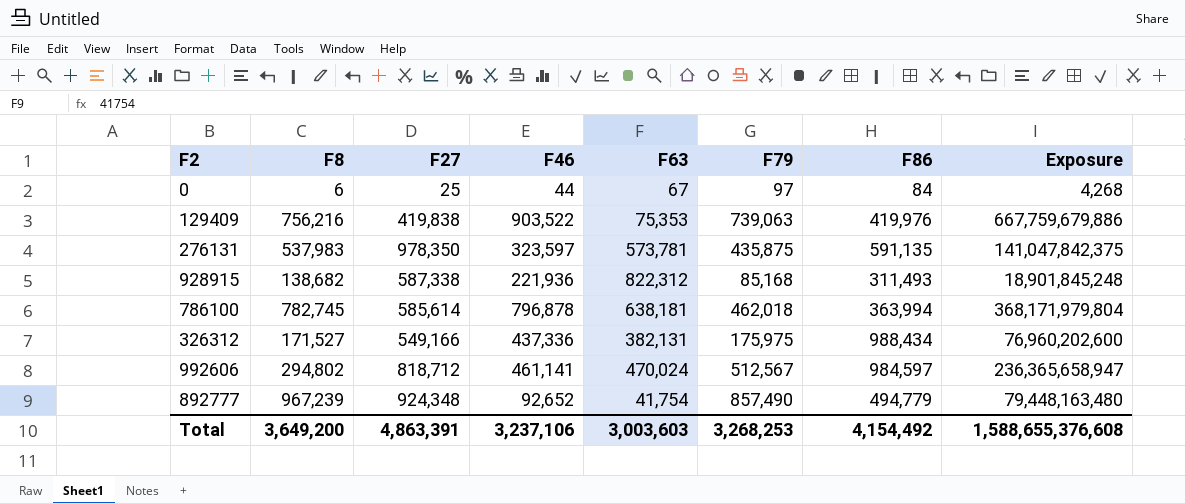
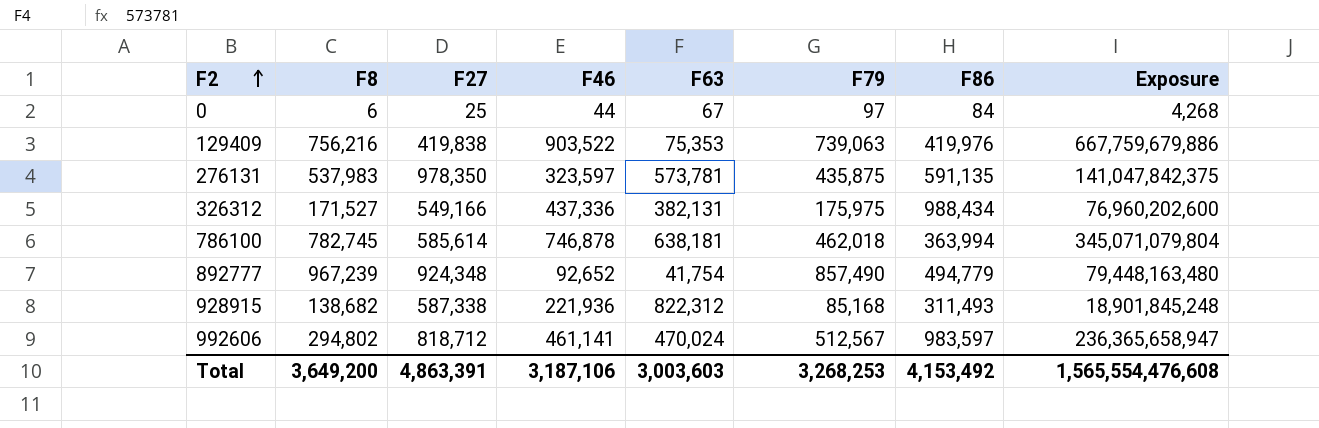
row order: none -> F2 ascending
786100 | F46: 796,878 -> 746,878
786100 | Exposure: 368,171,979,804 -> 345,071,079,804
992606 | F86: 984,597 -> 983,597
Total | F46: 3,237,106 -> 3,187,106
Total | F86: 4,154,492 -> 4,153,492
Total | Exposure: 1,588,655,376,608 -> 1,565,554,476,608

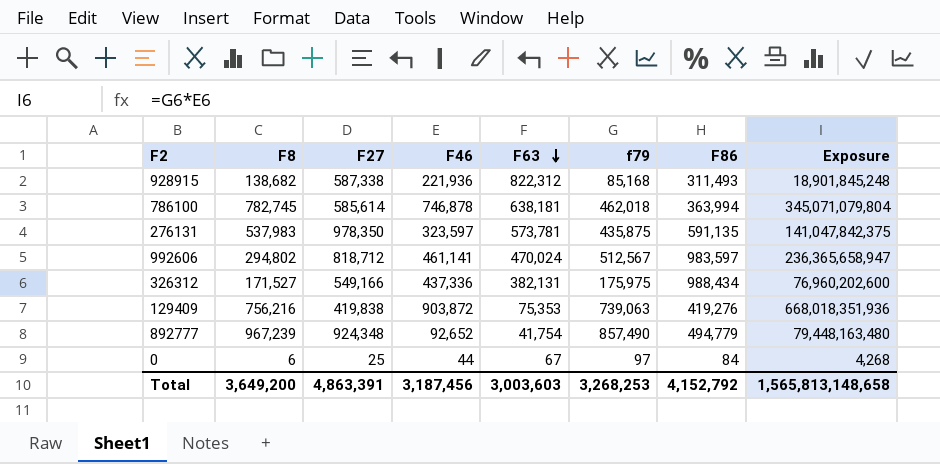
row order: F2 ascending -> F63 descending
column name: F79 -> f79
129409 | F46: 903,522 -> 903,872
129409 | F86: 419,976 -> 419,276
129409 | Exposure: 667,759,679,886 -> 668,018,351,936
Total | F46: 3,187,106 -> 3,187,456
Total | F86: 4,153,492 -> 4,152,792
Total | Exposure: 1,565,554,476,608 -> 1,565,813,148,658

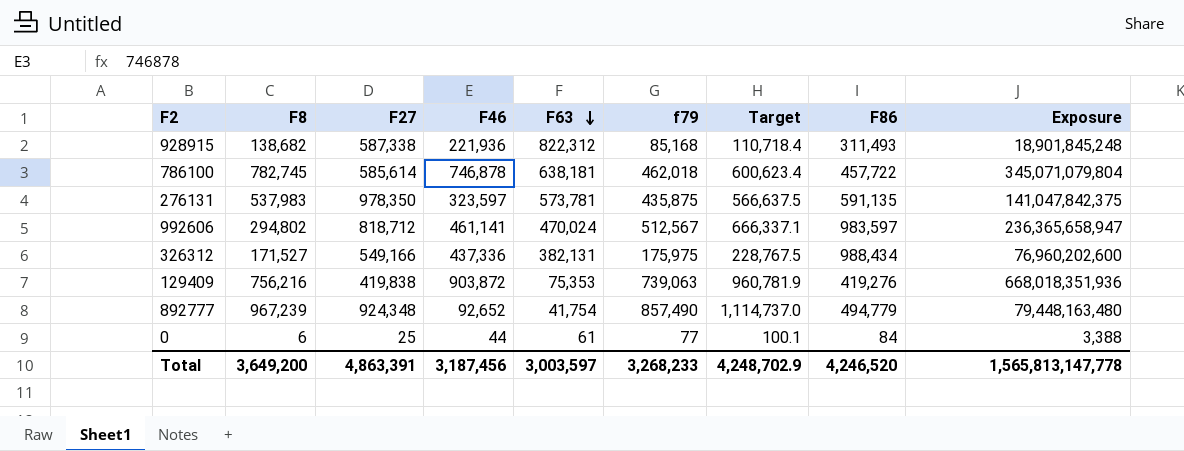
column Target | formula: none -> [f79] * 1.3
786100 | F86: 363,994 -> 457,722
0 | F63: 67 -> 61
0 | f79: 97 -> 77
0 | Exposure: 4,268 -> 3,388
Total | F63: 3,003,603 -> 3,003,597
Total | f79: 3,268,253 -> 3,268,233
Total | F86: 4,152,792 -> 4,246,520
Total | Exposure: 1,565,813,148,658 -> 1,565,813,147,778

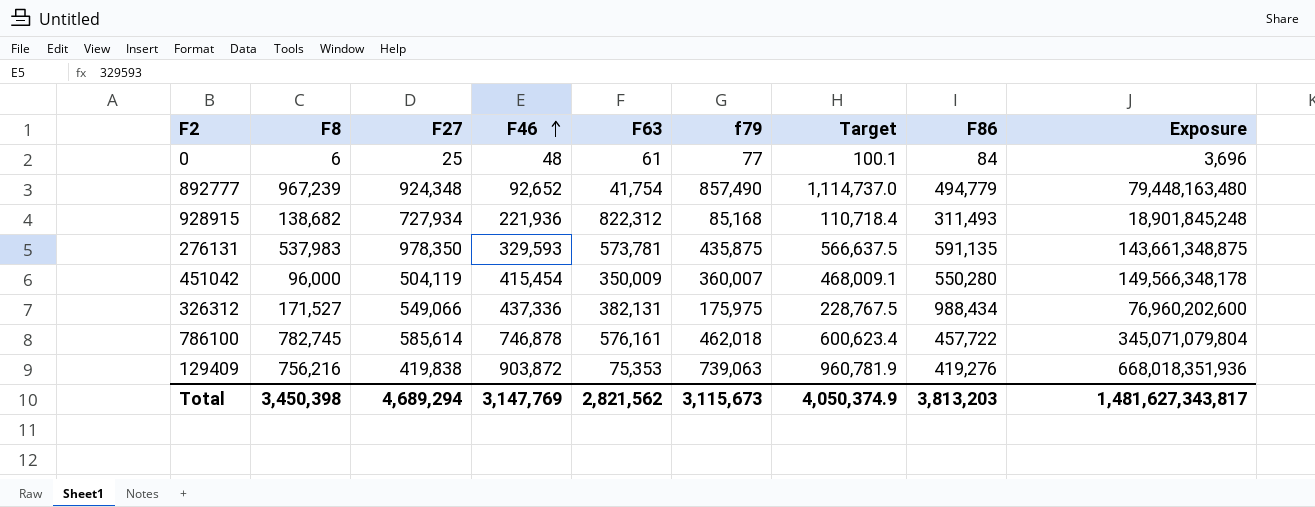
row order: F63 descending -> F46 ascending
row 992606: 294,802 | 818,712 | 461,141 | 470,024 | 512,567 | 666,337.1 | 983,597 | 236,365,658,947 -> none
0 | F46: 44 -> 48
0 | Exposure: 3,388 -> 3,696
928915 | F27: 587,338 -> 727,934
276131 | F46: 323,597 -> 329,593
276131 | Exposure: 141,047,842,375 -> 143,661,348,875
row 451042: none -> 96,000 | 504,119 | 415,454 | 350,009 | 360,007 | 468,009.1 | 550,280 | 149,566,348,178
326312 | F27: 549,166 -> 549,066
786100 | F63: 638,181 -> 576,161
Total | F8: 3,649,200 -> 3,450,398
Total | F27: 4,863,391 -> 4,689,294
Total | F46: 3,187,456 -> 3,147,769
Total | F63: 3,003,597 -> 2,821,562
Total | f79: 3,268,233 -> 3,115,673
Total | Target: 4,248,702.9 -> 4,050,374.9
Total | F86: 4,246,520 -> 3,813,203
Total | Exposure: 1,565,813,147,778 -> 1,481,627,343,817

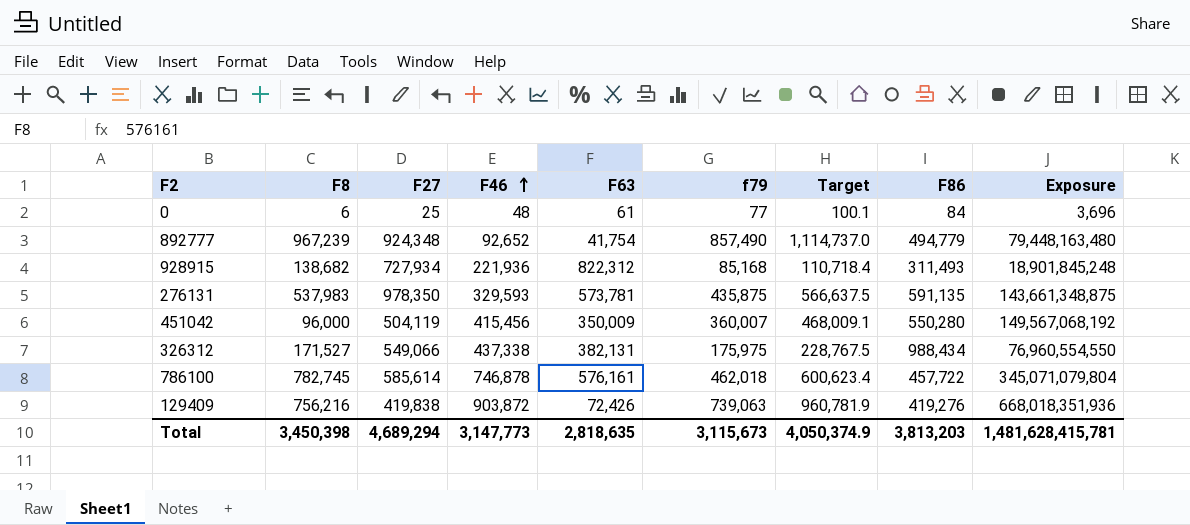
451042 | F46: 415,454 -> 415,456
451042 | Exposure: 149,566,348,178 -> 149,567,068,192
326312 | F46: 437,336 -> 437,338
326312 | Exposure: 76,960,202,600 -> 76,960,554,550
129409 | F63: 75,353 -> 72,426
Total | F46: 3,147,769 -> 3,147,773
Total | F63: 2,821,562 -> 2,818,635
Total | Exposure: 1,481,627,343,817 -> 1,481,628,415,781

